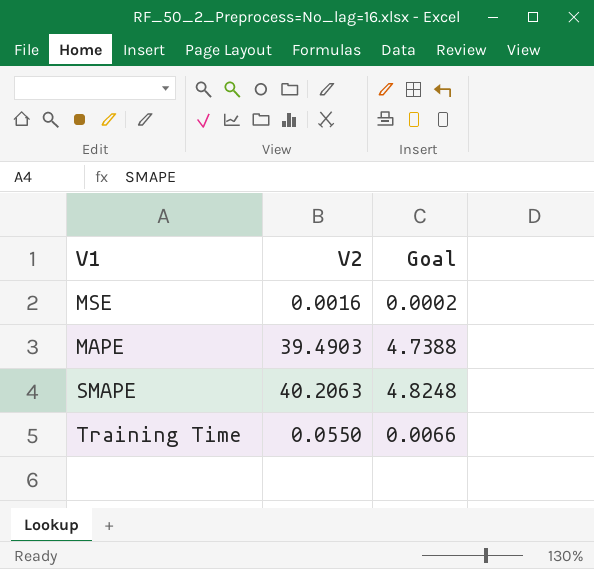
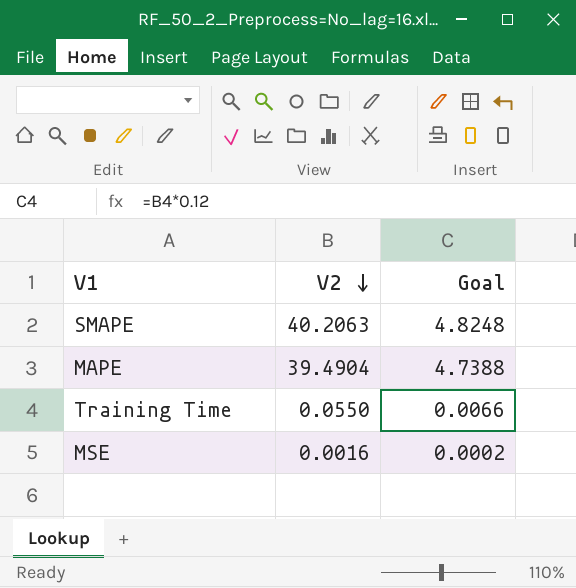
row order: none -> V2 descending
MAPE | V2: 39.4903 -> 39.4904

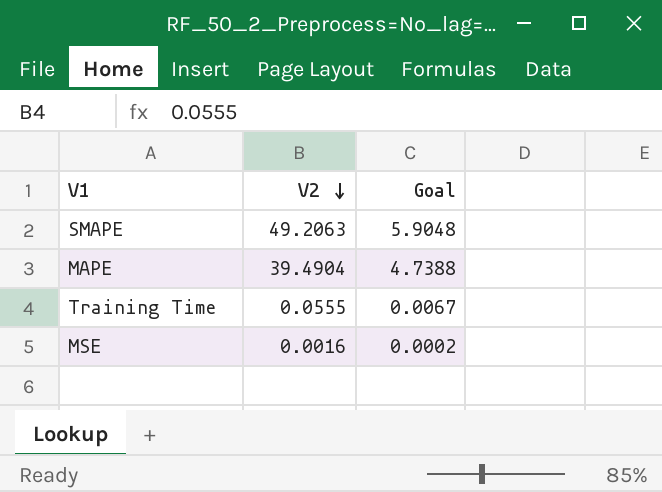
SMAPE | V2: 40.2063 -> 49.2063
SMAPE | Goal: 4.8248 -> 5.9048
Training Time | V2: 0.0550 -> 0.0555
Training Time | Goal: 0.0066 -> 0.0067

